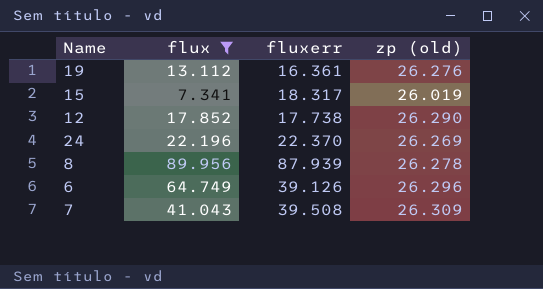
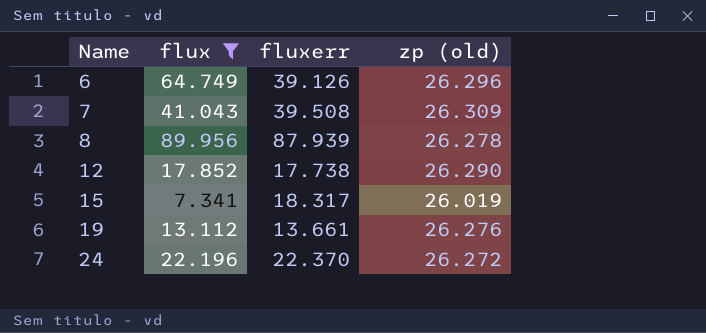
row order: none -> Name ascending
19 | fluxerr: 16.361 -> 13.661
24 | zp (old): 26.269 -> 26.272

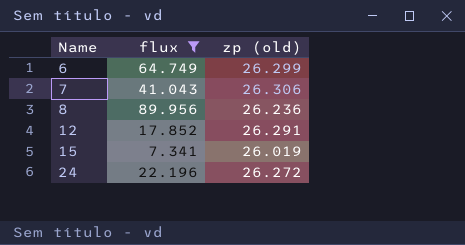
column fluxerr | position: 3 -> none
row 19: 13.112 | 13.661 | 26.276 -> none
6 | zp (old): 26.296 -> 26.299
7 | zp (old): 26.309 -> 26.306
8 | zp (old): 26.278 -> 26.236
12 | zp (old): 26.290 -> 26.291

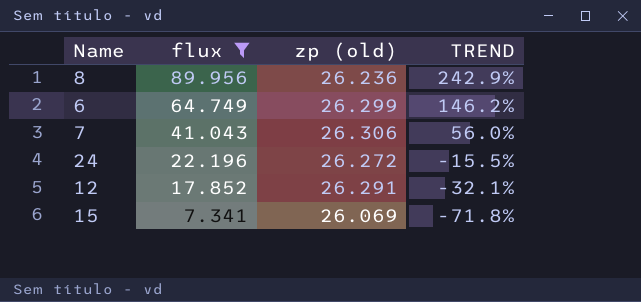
row order: Name ascending -> flux descending
column TREND | formula: none -> ([flux] - [zp (old)]) / [zp (old)]
15 | zp (old): 26.019 -> 26.069

